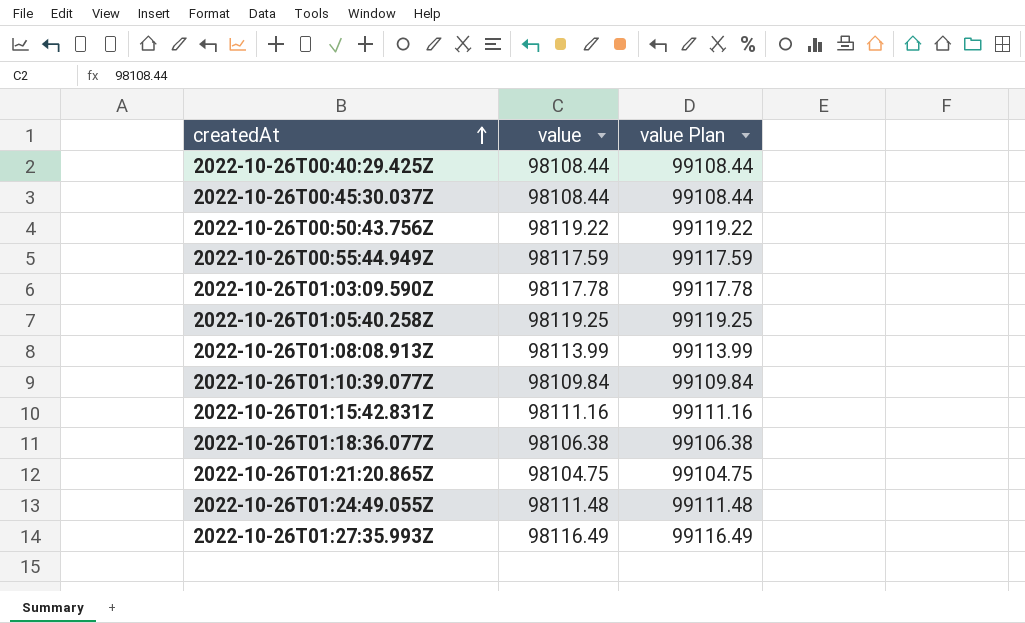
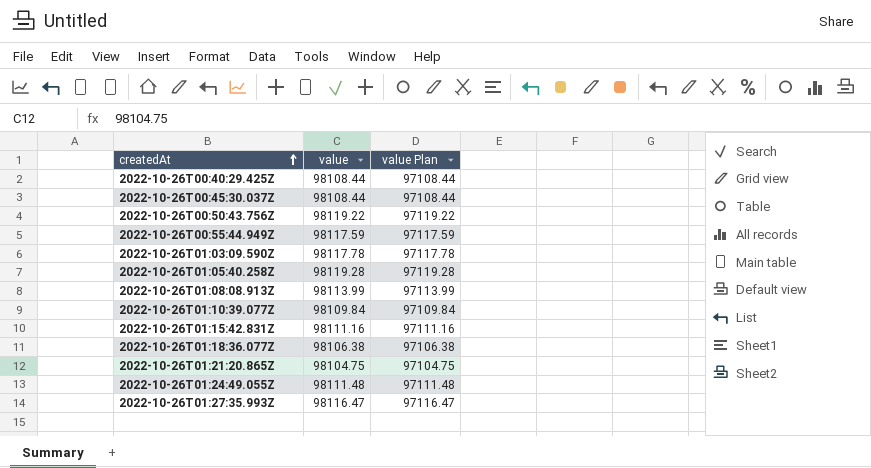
column value Plan | formula: [value] + 1000 -> [value] - 1000
2022-10-26T01:05:40.258Z | value: 98119.25 -> 98119.28
2022-10-26T01:27:35.993Z | value: 98116.49 -> 98116.47

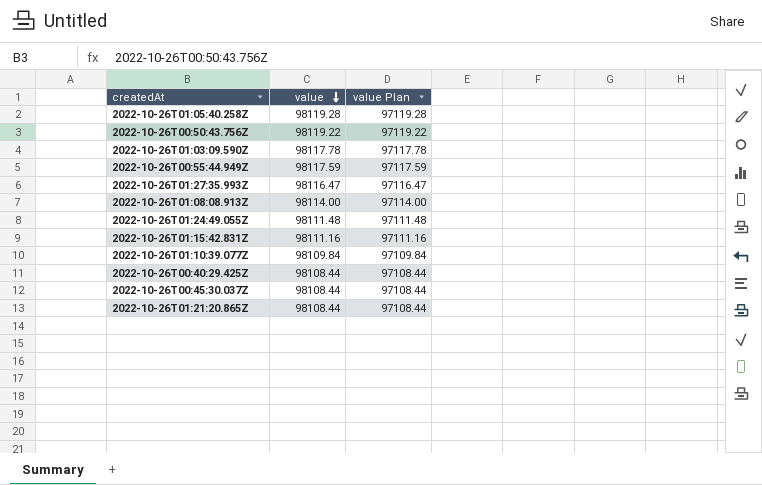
row order: createdAt ascending -> value descending
row 2022-10-26T01:18:36.077Z: 98106.38 | 97106.38 -> none
2022-10-26T01:08:08.913Z | value: 98113.99 -> 98114.00
2022-10-26T01:08:08.913Z | value Plan: 97113.99 -> 97114.00
2022-10-26T01:21:20.865Z | value: 98104.75 -> 98108.44
2022-10-26T01:21:20.865Z | value Plan: 97104.75 -> 97108.44

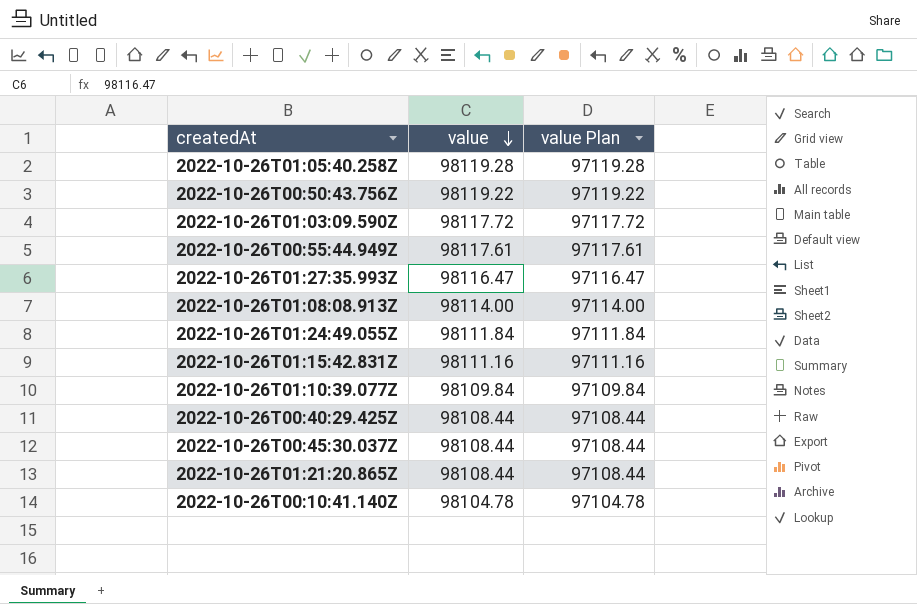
2022-10-26T01:03:09.590Z | value: 98117.78 -> 98117.72
2022-10-26T01:03:09.590Z | value Plan: 97117.78 -> 97117.72
2022-10-26T00:55:44.949Z | value: 98117.59 -> 98117.61
2022-10-26T00:55:44.949Z | value Plan: 97117.59 -> 97117.61
2022-10-26T01:24:49.055Z | value: 98111.48 -> 98111.84
2022-10-26T01:24:49.055Z | value Plan: 97111.48 -> 97111.84
row 2022-10-26T00:10:41.140Z: none -> 98104.78 | 97104.78

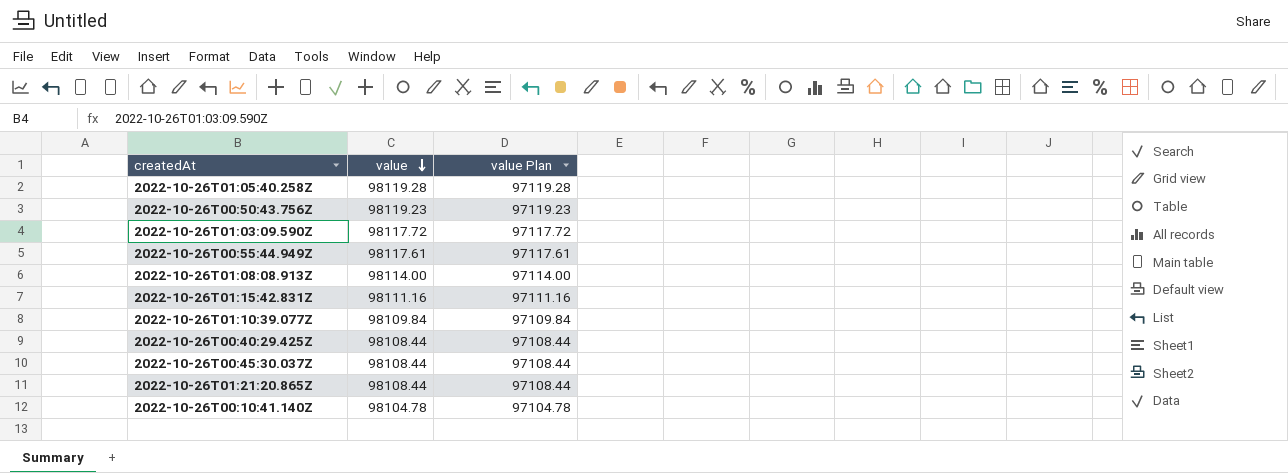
row 2022-10-26T01:27:35.993Z: 98116.47 | 97116.47 -> none
row 2022-10-26T01:24:49.055Z: 98111.84 | 97111.84 -> none
2022-10-26T00:50:43.756Z | value: 98119.22 -> 98119.23
2022-10-26T00:50:43.756Z | value Plan: 97119.22 -> 97119.23

